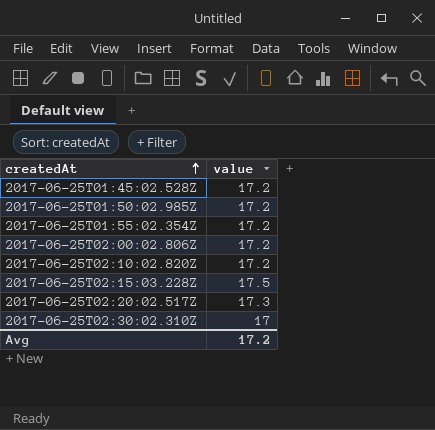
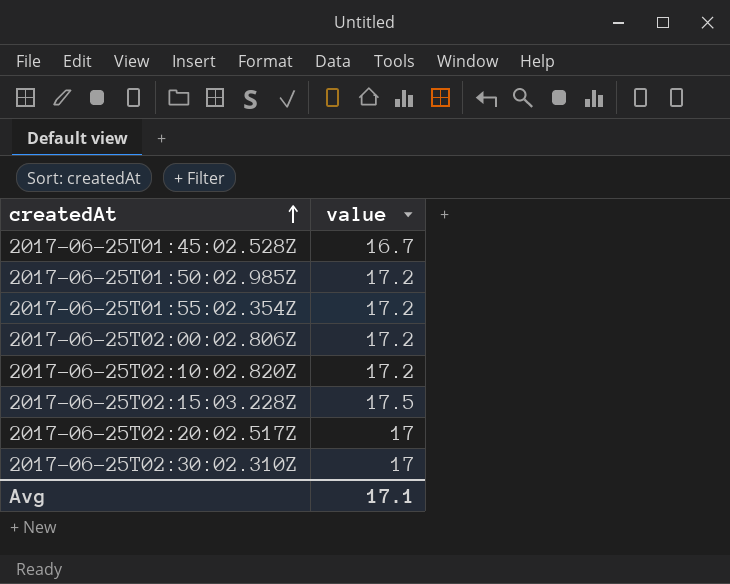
2017-06-25T01:45:02.528Z | value: 17.2 -> 16.7
2017-06-25T02:20:02.517Z | value: 17.3 -> 17
Avg | value: 17.2 -> 17.1

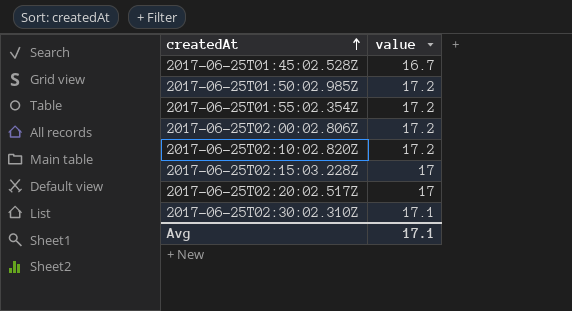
2017-06-25T02:15:03.228Z | value: 17.5 -> 17
2017-06-25T02:30:02.310Z | value: 17 -> 17.1

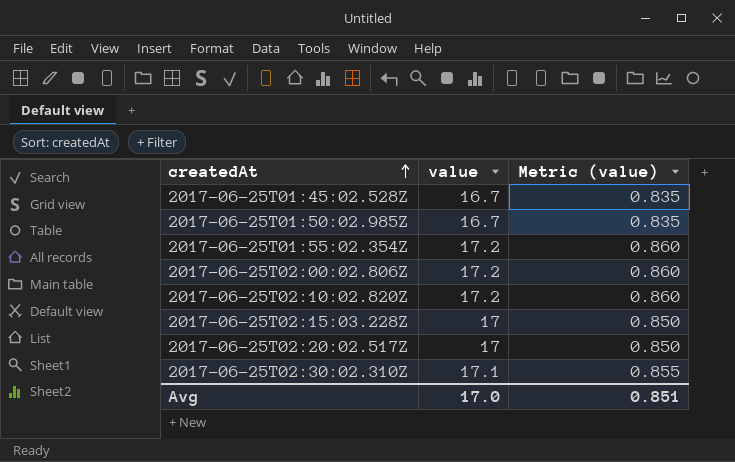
column Metric (value) | formula: none -> [value] * 0.05
2017-06-25T01:50:02.985Z | value: 17.2 -> 16.7
Avg | value: 17.1 -> 17.0

